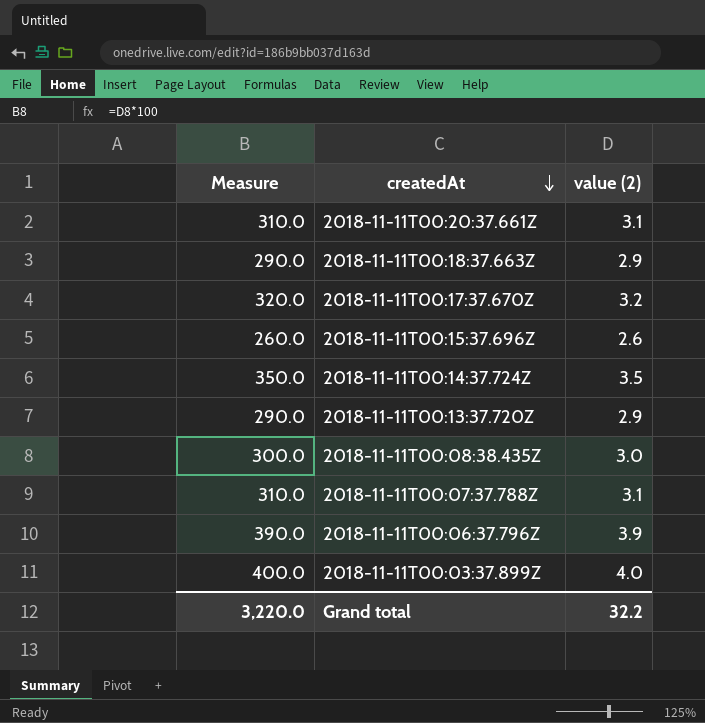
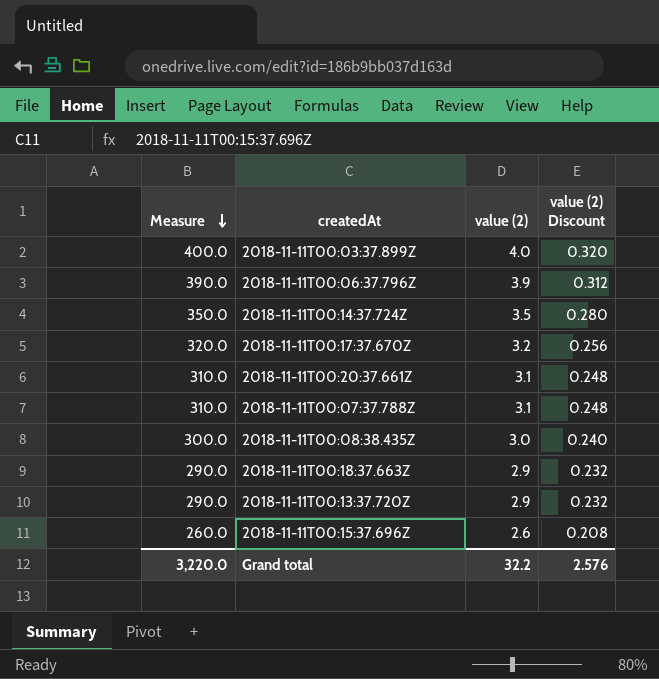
row order: createdAt descending -> Measure descending
column value (2) Discount | formula: none -> [value (2)] * 0.08

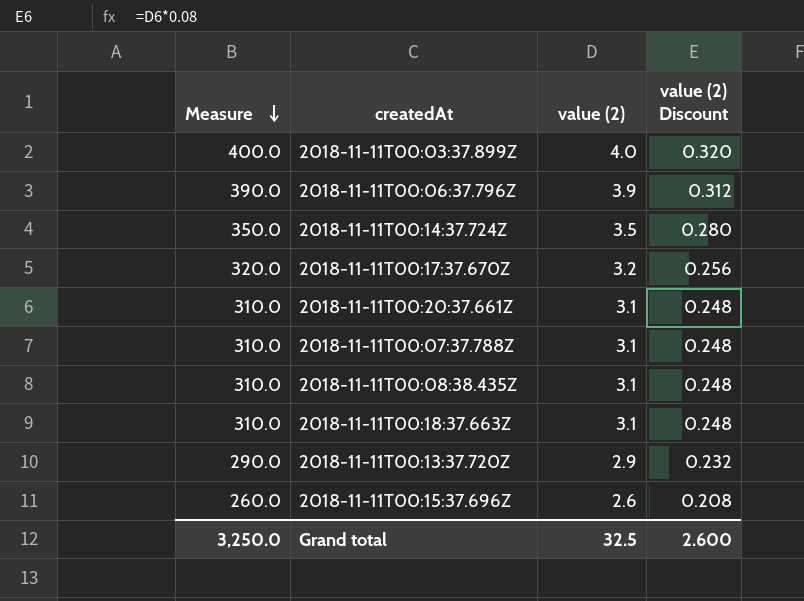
2018-11-11T00:08:38.435Z | Measure: 300.0 -> 310.0
2018-11-11T00:08:38.435Z | value (2): 3.0 -> 3.1
2018-11-11T00:08:38.435Z | value (2) Discount: 0.240 -> 0.248
2018-11-11T00:18:37.663Z | Measure: 290.0 -> 310.0
2018-11-11T00:18:37.663Z | value (2): 2.9 -> 3.1
2018-11-11T00:18:37.663Z | value (2) Discount: 0.232 -> 0.248
Grand total | Measure: 3,220.0 -> 3,250.0
Grand total | value (2): 32.2 -> 32.5
Grand total | value (2) Discount: 2.576 -> 2.600

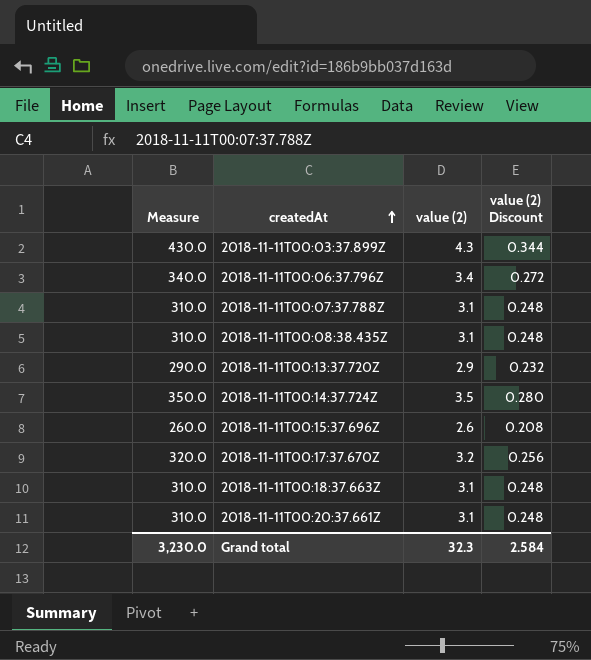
row order: Measure descending -> createdAt ascending
2018-11-11T00:03:37.899Z | Measure: 400.0 -> 430.0
2018-11-11T00:03:37.899Z | value (2): 4.0 -> 4.3
2018-11-11T00:03:37.899Z | value (2) Discount: 0.320 -> 0.344
2018-11-11T00:06:37.796Z | Measure: 390.0 -> 340.0
2018-11-11T00:06:37.796Z | value (2): 3.9 -> 3.4
2018-11-11T00:06:37.796Z | value (2) Discount: 0.312 -> 0.272
Grand total | Measure: 3,250.0 -> 3,230.0
Grand total | value (2): 32.5 -> 32.3
Grand total | value (2) Discount: 2.600 -> 2.584

